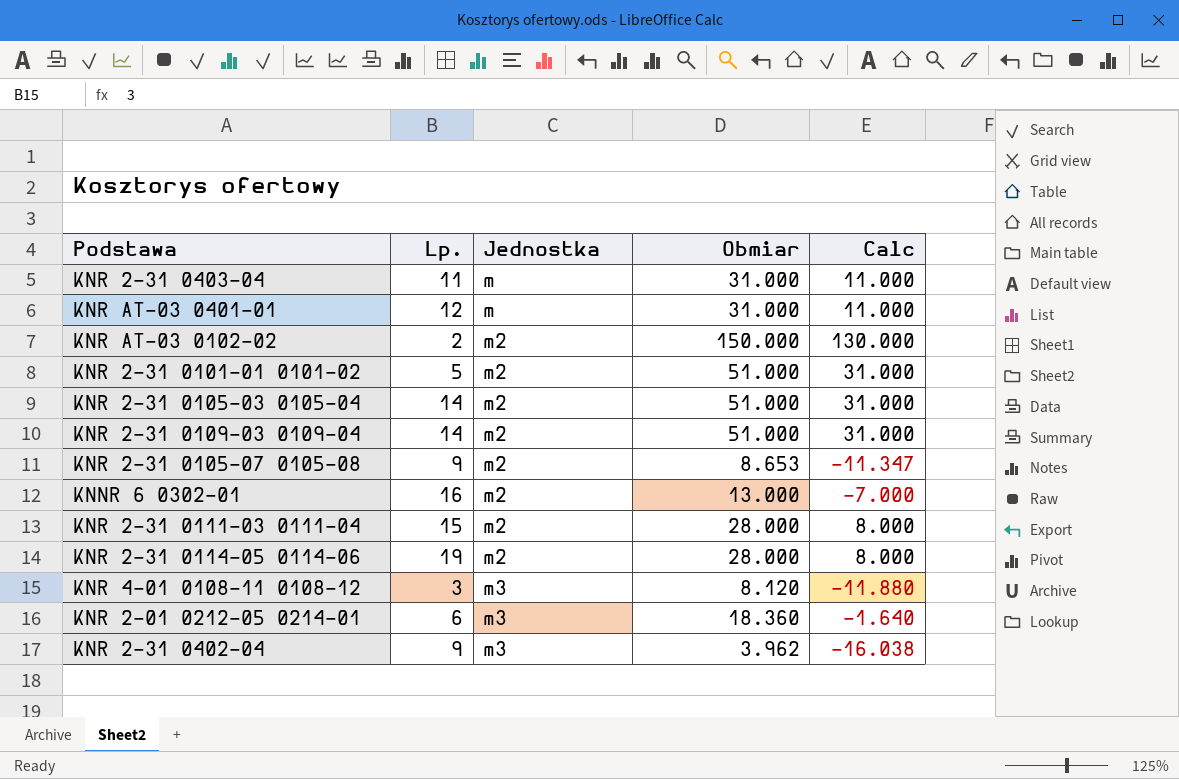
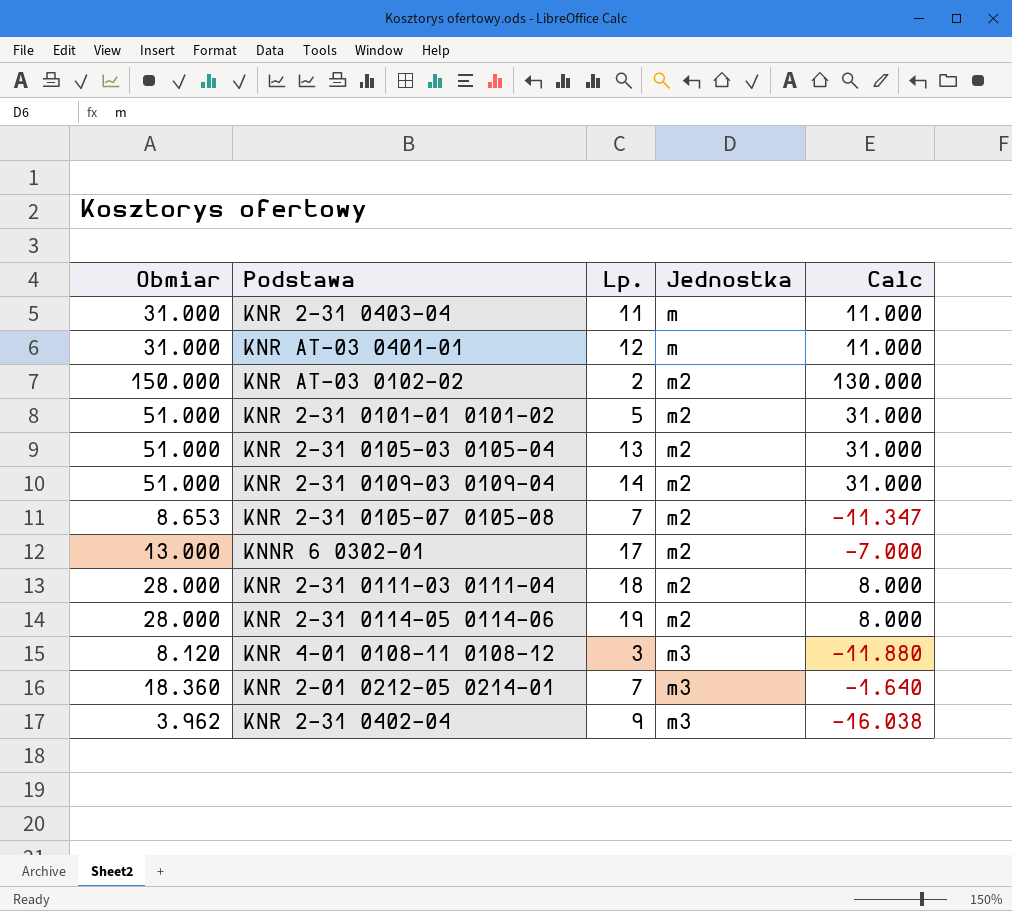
column Obmiar | position: 4 -> 1
KNR 2-31 0105-03 0105-04 | Lp.: 14 -> 13
KNR 2-31 0105-07 0105-08 | Lp.: 9 -> 7
KNNR 6 0302-01 | Lp.: 16 -> 17
KNR 2-31 0111-03 0111-04 | Lp.: 15 -> 18
KNR 2-01 0212-05 0214-01 | Lp.: 6 -> 7

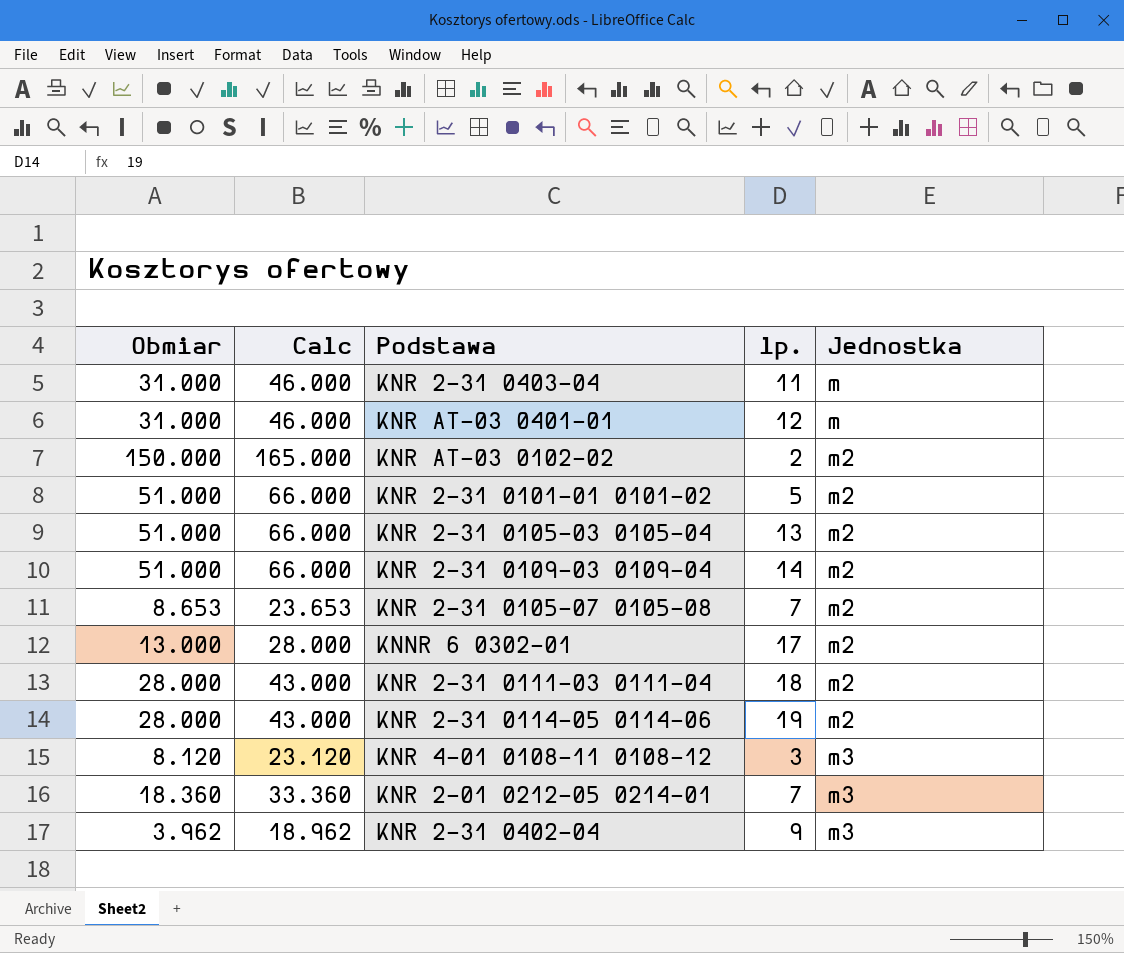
column Calc | formula: [Obmiar] - 20 -> [Obmiar] + 15
column Calc | position: 5 -> 2
column name: Lp. -> lp.

